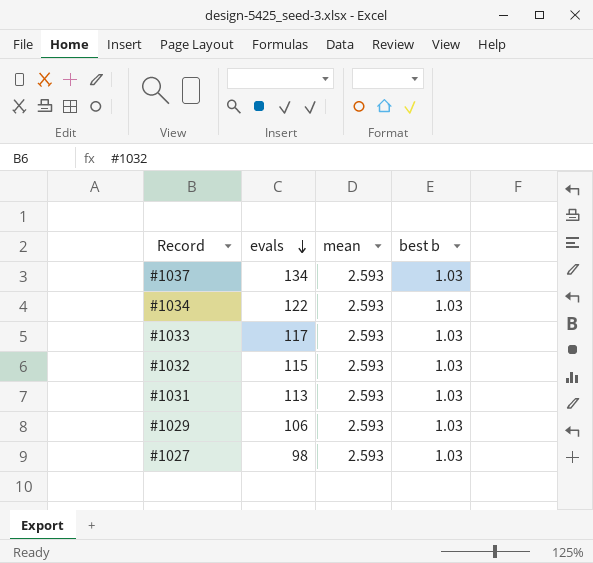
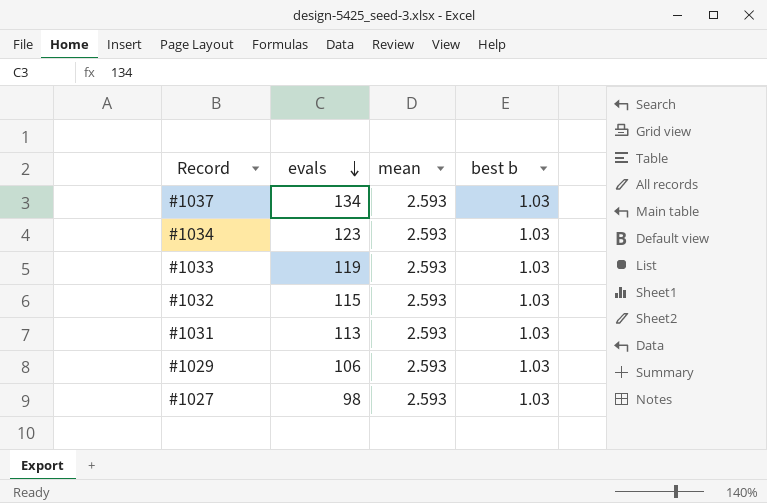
#1034 | evals: 122 -> 123
#1033 | evals: 117 -> 119

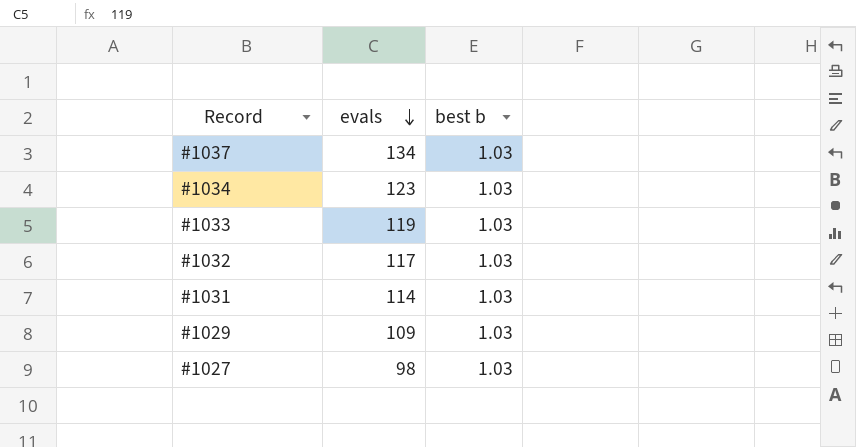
column mean | position: 3 -> none
#1032 | evals: 115 -> 117
#1031 | evals: 113 -> 114
#1029 | evals: 106 -> 109

